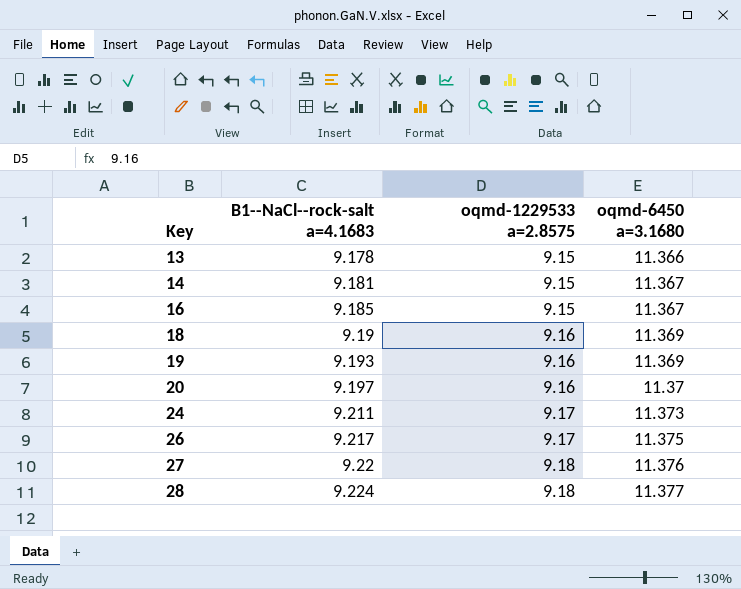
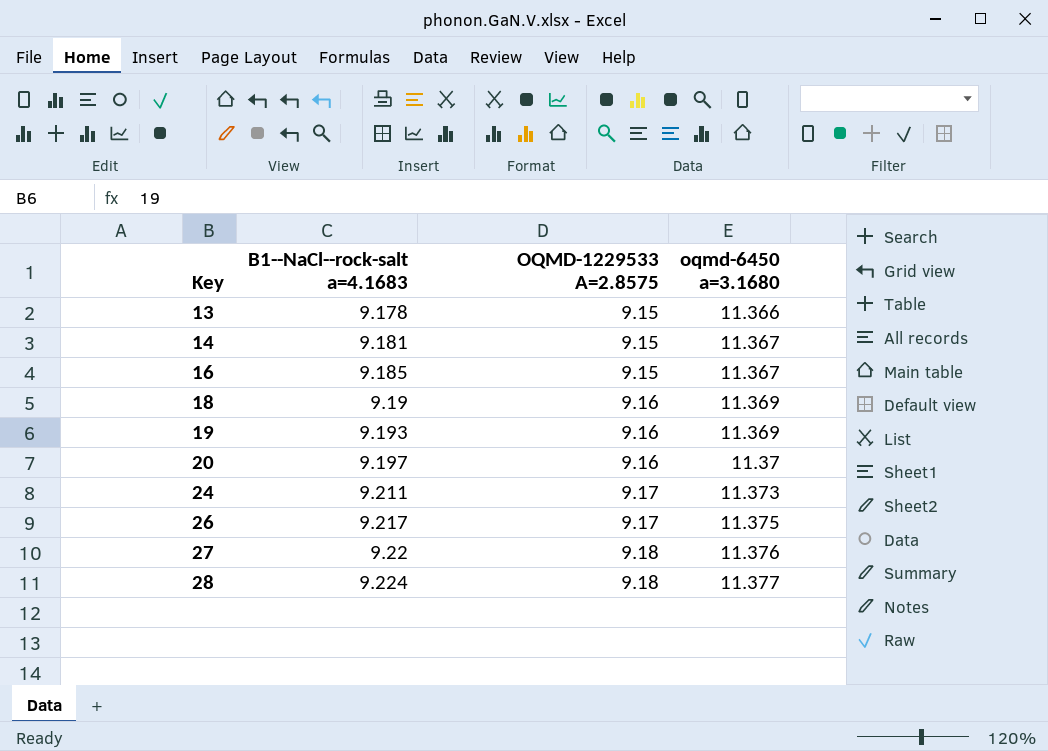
column name: oqmd-1229533 a=2.8575 -> OQMD-1229533 A=2.8575

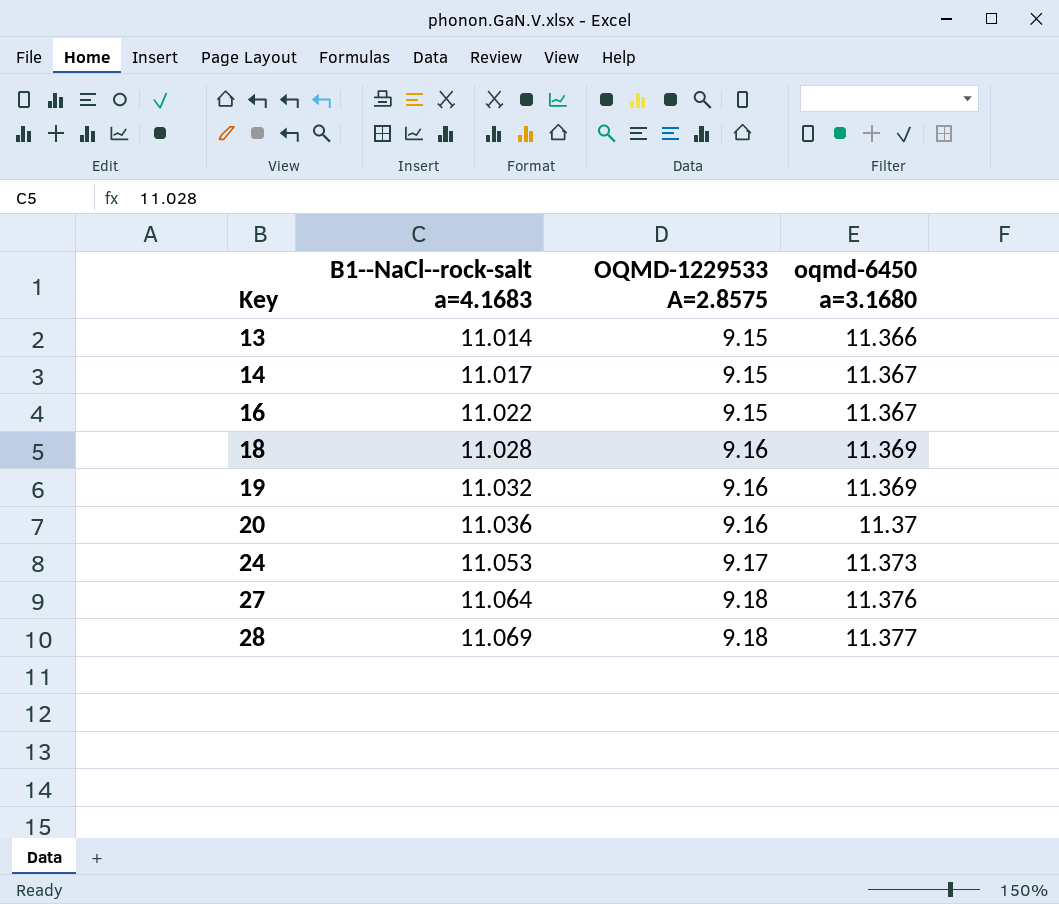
row 26: 9.217 | 9.17 | 11.375 -> none
13 | B1--NaCl--rock-salt a=4.1683: 9.178 -> 11.014
14 | B1--NaCl--rock-salt a=4.1683: 9.181 -> 11.017
16 | B1--NaCl--rock-salt a=4.1683: 9.185 -> 11.022
18 | B1--NaCl--rock-salt a=4.1683: 9.19 -> 11.028
19 | B1--NaCl--rock-salt a=4.1683: 9.193 -> 11.032
20 | B1--NaCl--rock-salt a=4.1683: 9.197 -> 11.036
24 | B1--NaCl--rock-salt a=4.1683: 9.211 -> 11.053
27 | B1--NaCl--rock-salt a=4.1683: 9.22 -> 11.064
28 | B1--NaCl--rock-salt a=4.1683: 9.224 -> 11.069

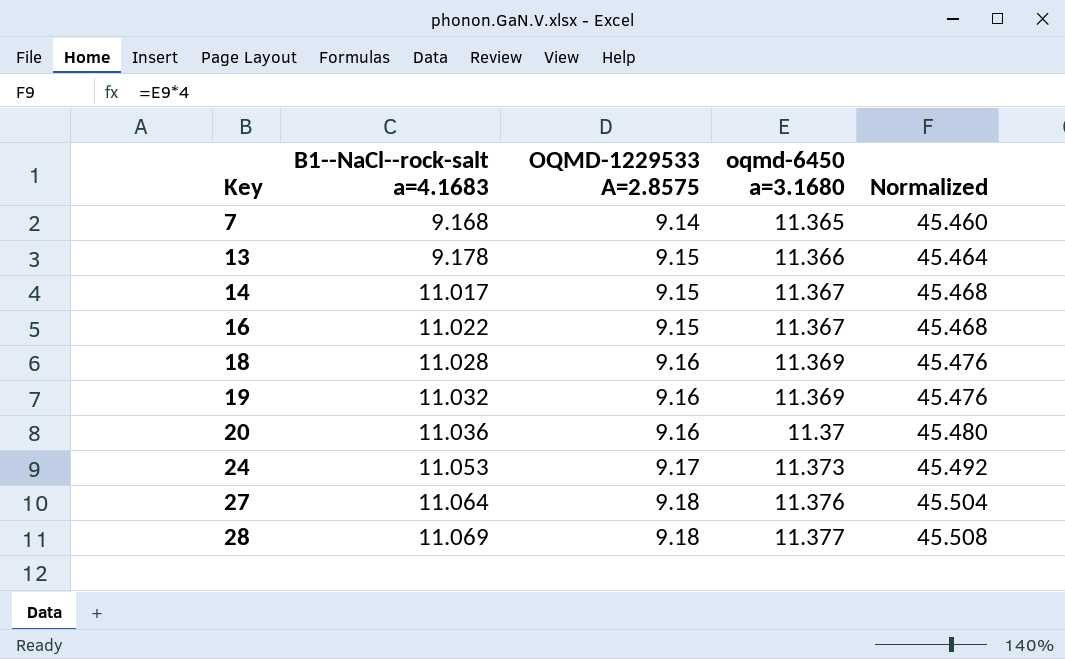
column Normalized | formula: none -> [oqmd-6450 a=3.1680] * 4
row 7: none -> 9.168 | 9.14 | 11.365 | 45.460
13 | B1--NaCl--rock-salt a=4.1683: 11.014 -> 9.178

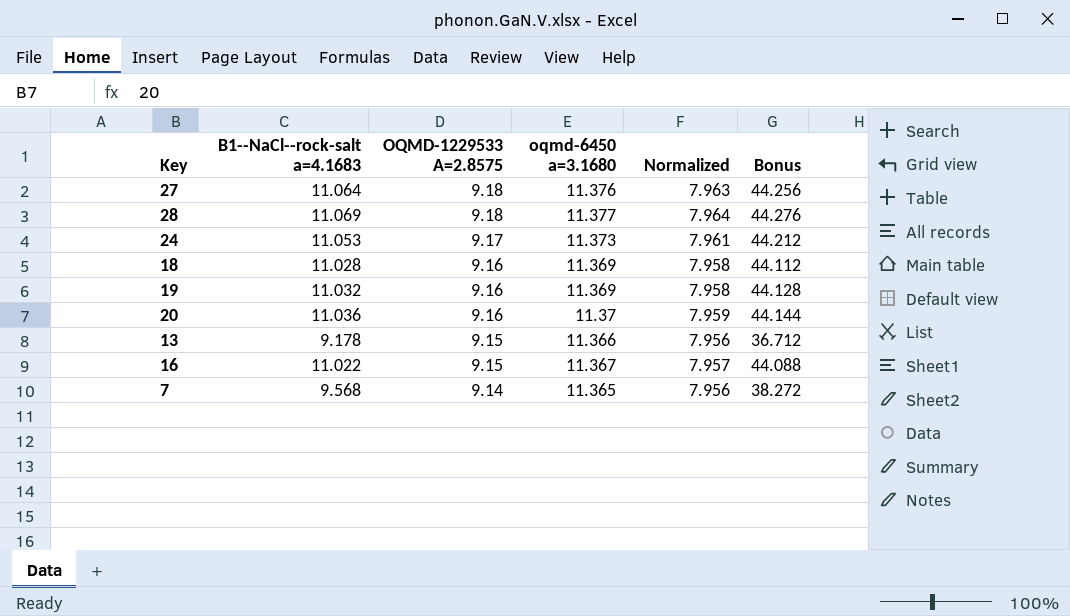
row order: Key ascending -> OQMD-1229533 A=2.8575 descending
column Normalized | formula: [oqmd-6450 a=3.1680] * 4 -> [oqmd-6450 a=3.1680] * 0.7
column Bonus | formula: none -> [B1--NaCl--rock-salt a=4.1683] * 4
row 14: 11.017 | 9.15 | 11.367 | 45.468 -> none
7 | B1--NaCl--rock-salt a=4.1683: 9.168 -> 9.568

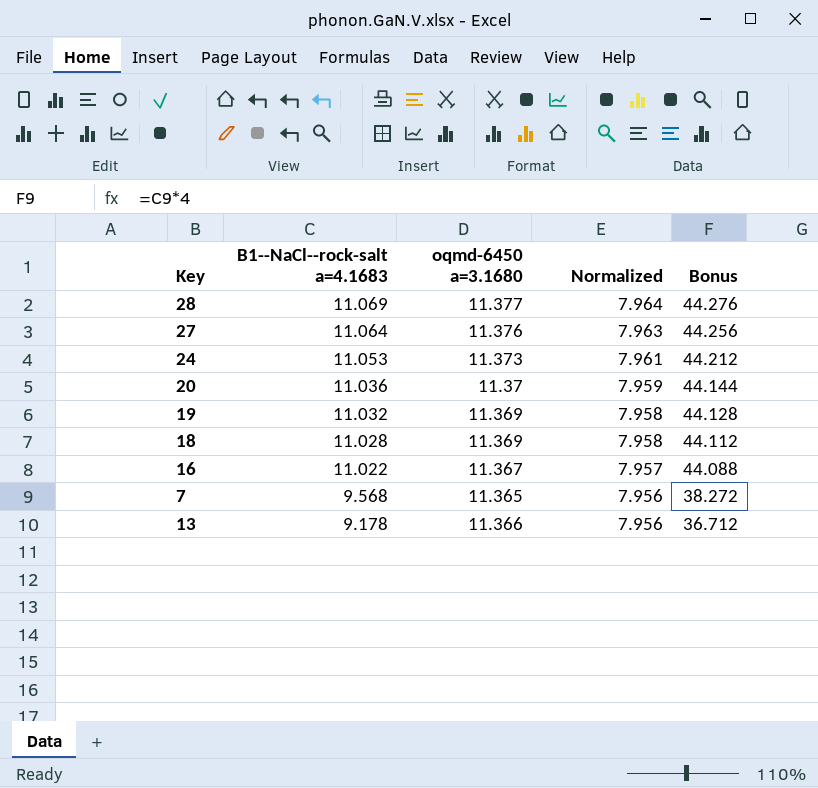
row order: OQMD-1229533 A=2.8575 descending -> B1--NaCl--rock-salt a=4.1683 descending
column OQMD-1229533 A=2.8575 | position: 3 -> none

